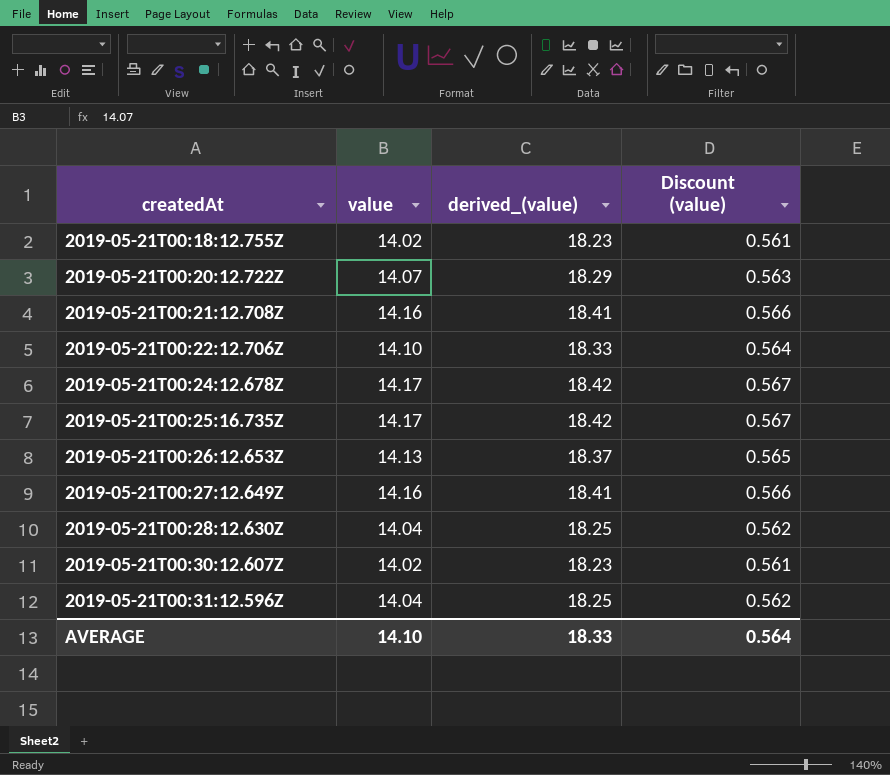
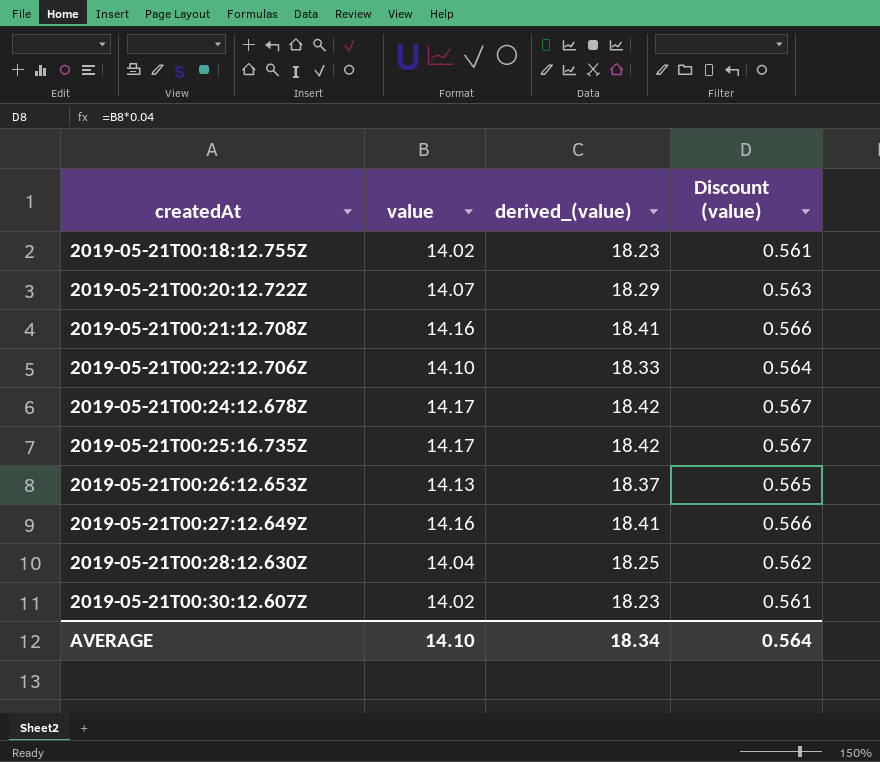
row 2019-05-21T00:31:12.596Z: 14.04 | 18.25 | 0.562 -> none
AVERAGE | derived_(value): 18.33 -> 18.34

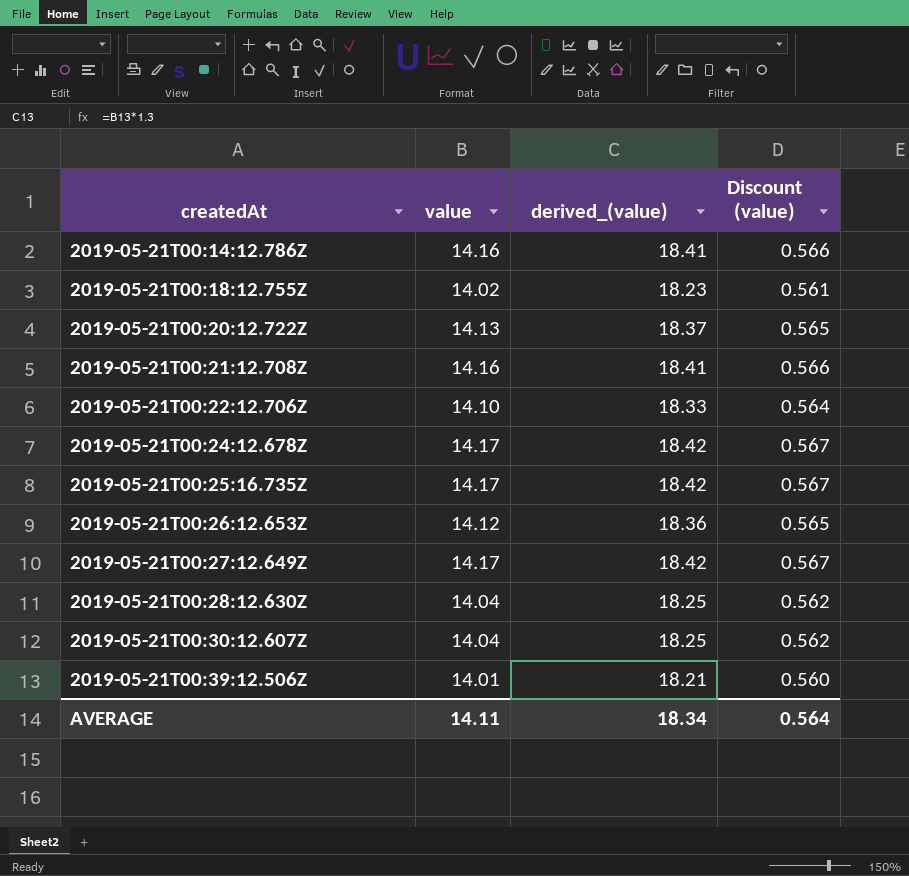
row 2019-05-21T00:14:12.786Z: none -> 14.16 | 18.41 | 0.566
2019-05-21T00:20:12.722Z | value: 14.07 -> 14.13
2019-05-21T00:20:12.722Z | derived_(value): 18.29 -> 18.37
2019-05-21T00:20:12.722Z | Discount (value): 0.563 -> 0.565
2019-05-21T00:26:12.653Z | value: 14.13 -> 14.12
2019-05-21T00:26:12.653Z | derived_(value): 18.37 -> 18.36
2019-05-21T00:27:12.649Z | value: 14.16 -> 14.17
2019-05-21T00:27:12.649Z | derived_(value): 18.41 -> 18.42
2019-05-21T00:27:12.649Z | Discount (value): 0.566 -> 0.567
2019-05-21T00:30:12.607Z | value: 14.02 -> 14.04
2019-05-21T00:30:12.607Z | derived_(value): 18.23 -> 18.25
2019-05-21T00:30:12.607Z | Discount (value): 0.561 -> 0.562
row 2019-05-21T00:39:12.506Z: none -> 14.01 | 18.21 | 0.560
AVERAGE | value: 14.10 -> 14.11

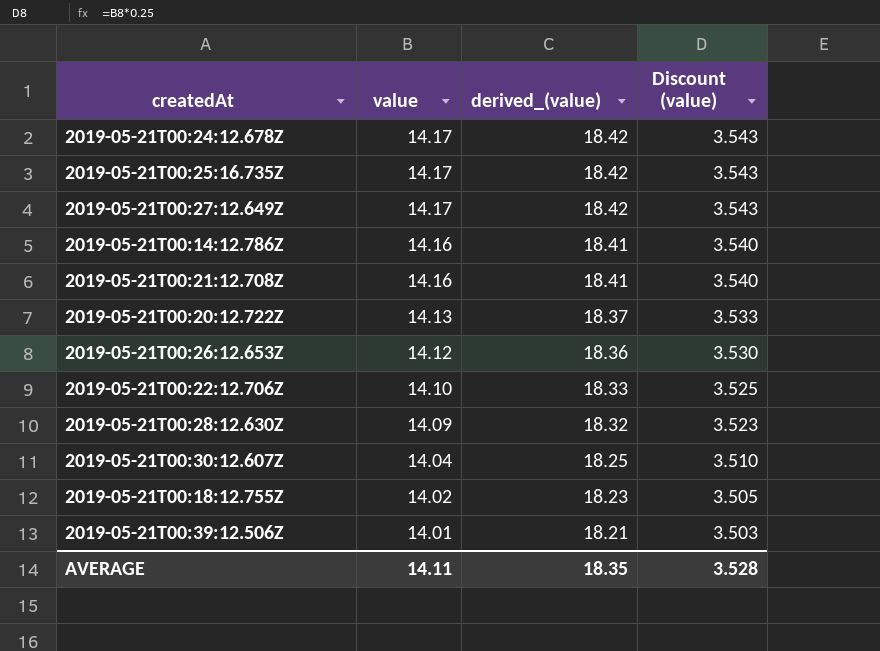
row order: createdAt ascending -> value descending
column Discount (value) | formula: [value] * 0.04 -> [value] * 0.25
2019-05-21T00:28:12.630Z | value: 14.04 -> 14.09
2019-05-21T00:28:12.630Z | derived_(value): 18.25 -> 18.32
AVERAGE | derived_(value): 18.34 -> 18.35
AVERAGE | Discount (value): 0.564 -> 3.528

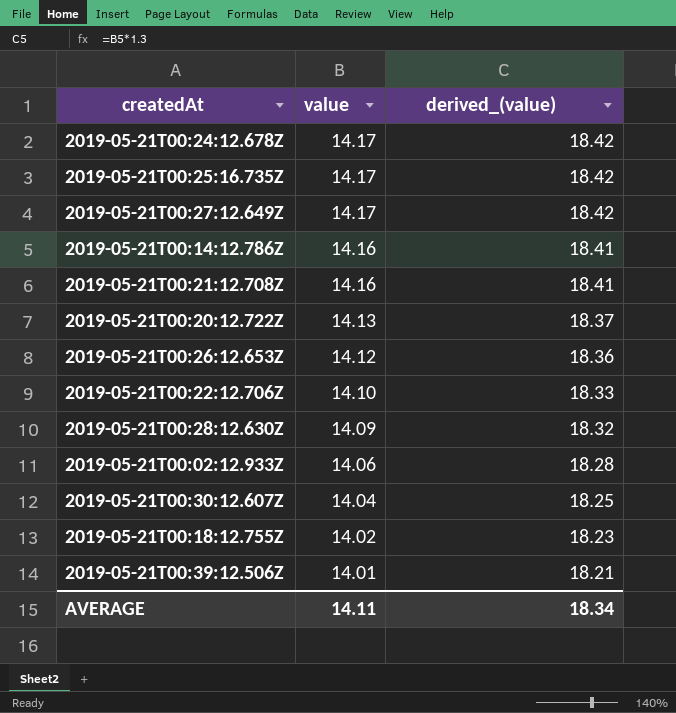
column Discount (value) | formula: [value] * 0.25 -> none
row 2019-05-21T00:02:12.933Z: none -> 14.06 | 18.28
AVERAGE | derived_(value): 18.35 -> 18.34

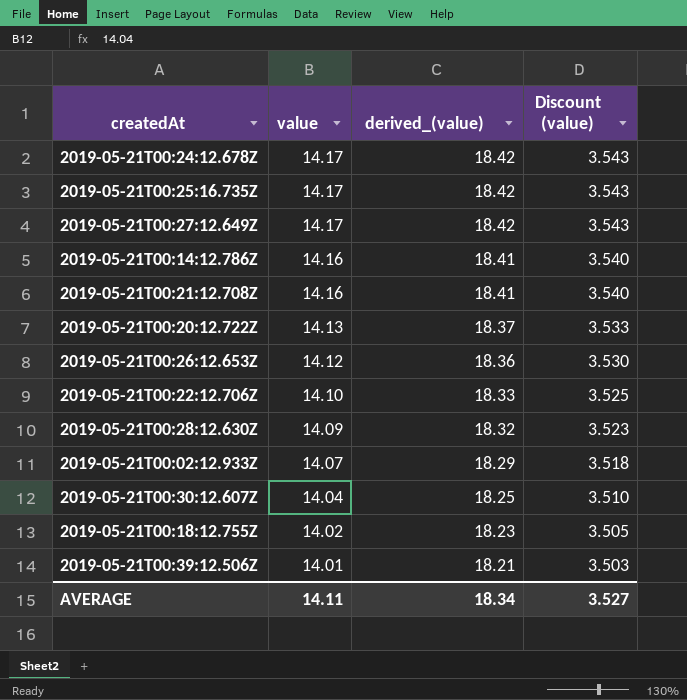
column Discount (value) | formula: none -> [value] * 0.25
2019-05-21T00:02:12.933Z | value: 14.06 -> 14.07
2019-05-21T00:02:12.933Z | derived_(value): 18.28 -> 18.29

